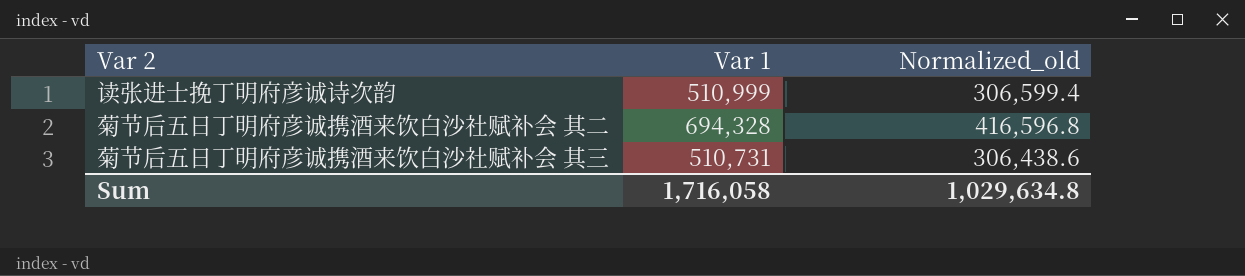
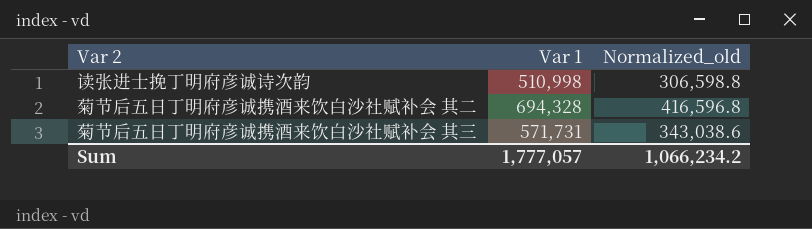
读张进士挽丁明府彦诚诗次韵 | Var 1: 510,999 -> 510,998
读张进士挽丁明府彦诚诗次韵 | Normalized_old: 306,599.4 -> 306,598.8
菊节后五日丁明府彦诚携酒来饮白沙社赋补会 其三 | Var 1: 510,731 -> 571,731
菊节后五日丁明府彦诚携酒来饮白沙社赋补会 其三 | Normalized_old: 306,438.6 -> 343,038.6
Sum | Var 1: 1,716,058 -> 1,777,057
Sum | Normalized_old: 1,029,634.8 -> 1,066,234.2

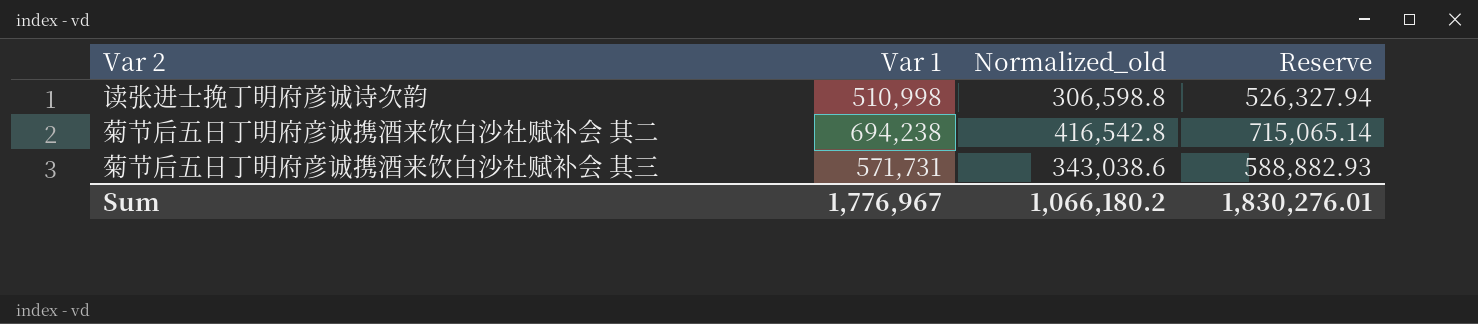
column Reserve | formula: none -> [Var 1] * 1.03
菊节后五日丁明府彦诚携酒来饮白沙社赋补会 其二 | Var 1: 694,328 -> 694,238
菊节后五日丁明府彦诚携酒来饮白沙社赋补会 其二 | Normalized_old: 416,596.8 -> 416,542.8
Sum | Var 1: 1,777,057 -> 1,776,967
Sum | Normalized_old: 1,066,234.2 -> 1,066,180.2

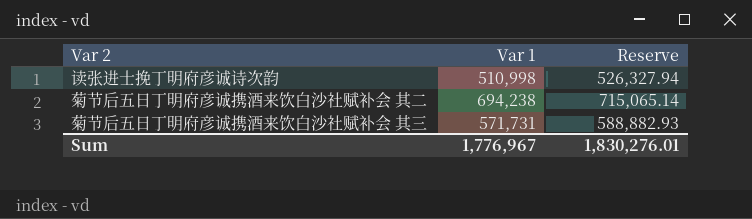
column Normalized_old | formula: [Var 1] * 0.6 -> none

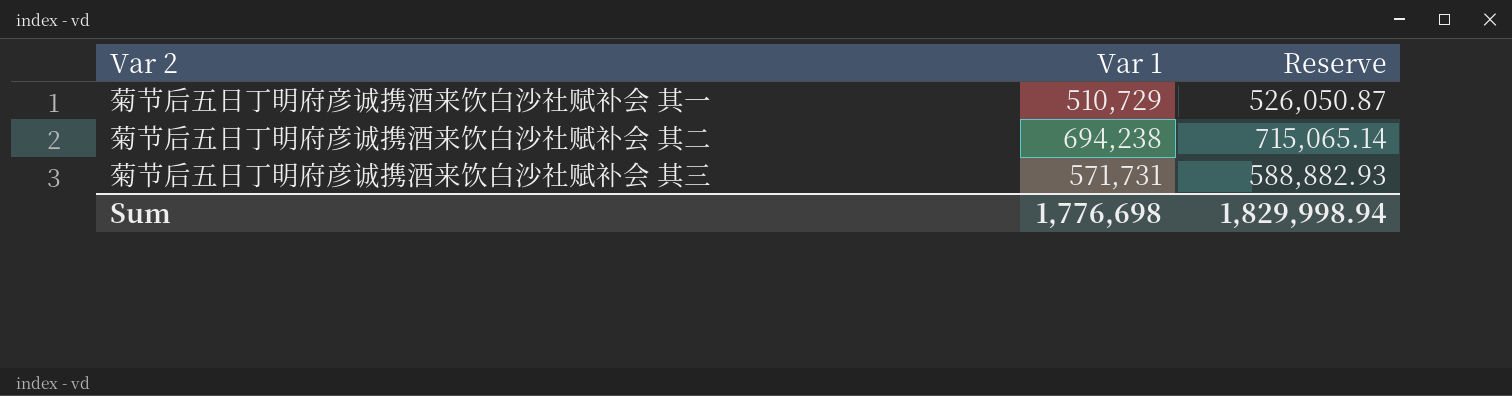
row 读张进士挽丁明府彦诚诗次韵: 510,998 | 526,327.94 -> none
row 菊节后五日丁明府彦诚携酒来饮白沙社赋补会 其一: none -> 510,729 | 526,050.87
Sum | Var 1: 1,776,967 -> 1,776,698
Sum | Reserve: 1,830,276.01 -> 1,829,998.94

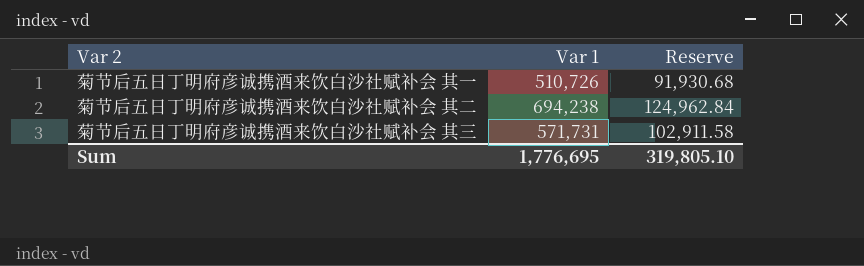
column Reserve | formula: [Var 1] * 1.03 -> [Var 1] * 0.18
菊节后五日丁明府彦诚携酒来饮白沙社赋补会 其一 | Var 1: 510,729 -> 510,726
Sum | Var 1: 1,776,698 -> 1,776,695
Sum | Reserve: 1,829,998.94 -> 319,805.10

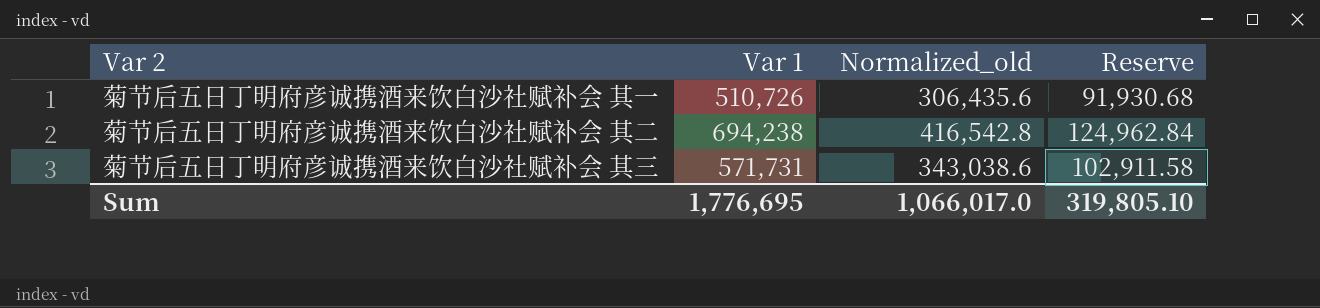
column Normalized_old | formula: none -> [Var 1] * 0.6

